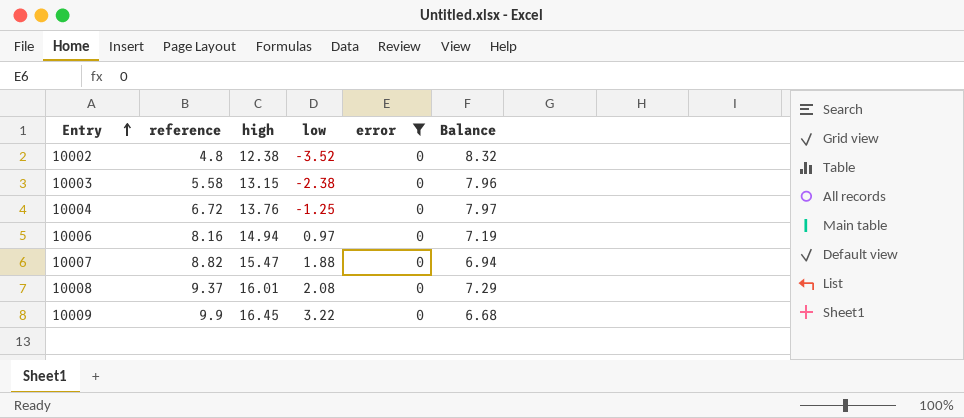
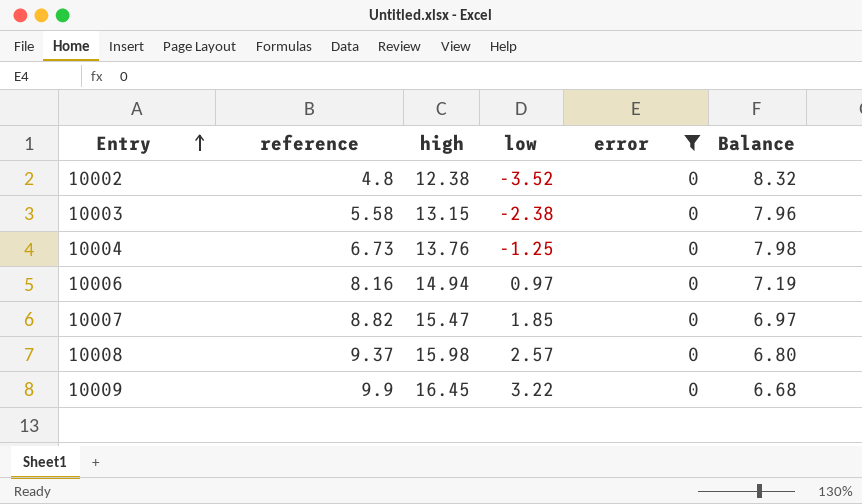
10004 | reference: 6.72 -> 6.73
10004 | Balance: 7.97 -> 7.98
10007 | low: 1.88 -> 1.85
10007 | Balance: 6.94 -> 6.97
10008 | high: 16.01 -> 15.98
10008 | low: 2.08 -> 2.57
10008 | Balance: 7.29 -> 6.80

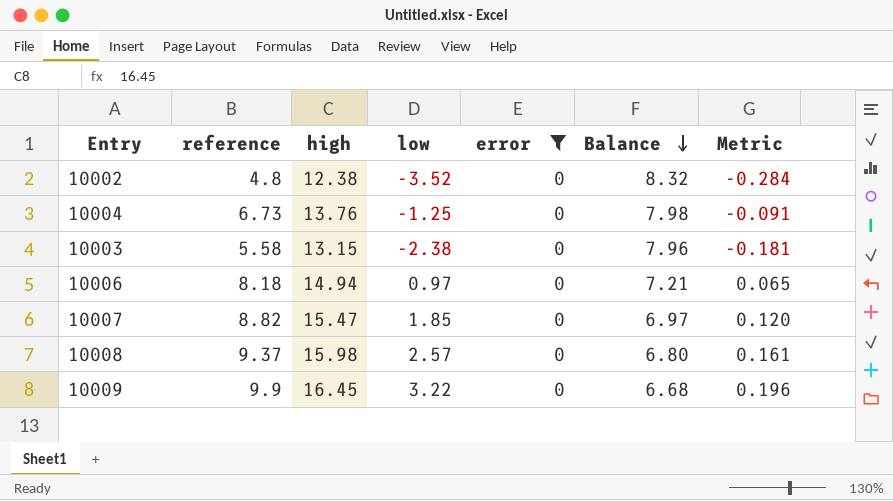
row order: Entry ascending -> Balance descending
column Metric | formula: none -> [low] / [high]
10006 | reference: 8.16 -> 8.18
10006 | Balance: 7.19 -> 7.21

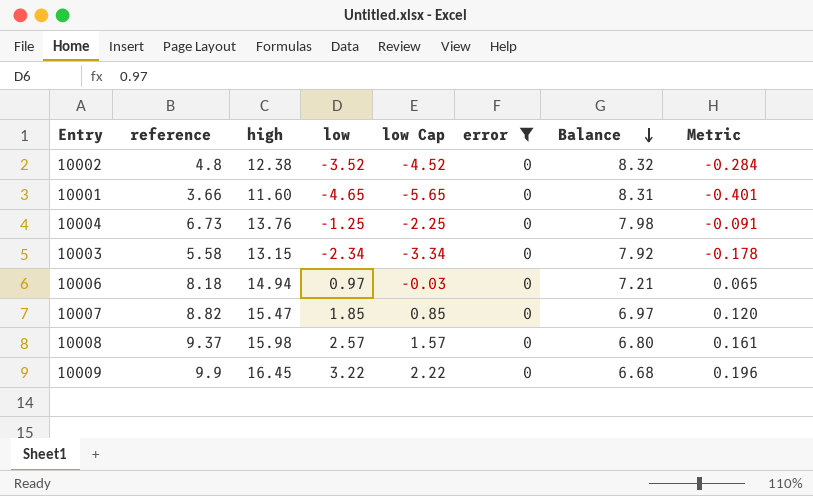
column low Cap | formula: none -> [low] - 1
row 10001: none -> 3.66 | 11.60 | -4.65 | -5.65 | 0 | 8.31 | -0.401
10003 | low: -2.38 -> -2.34
10003 | Balance: 7.96 -> 7.92
10003 | Metric: -0.181 -> -0.178

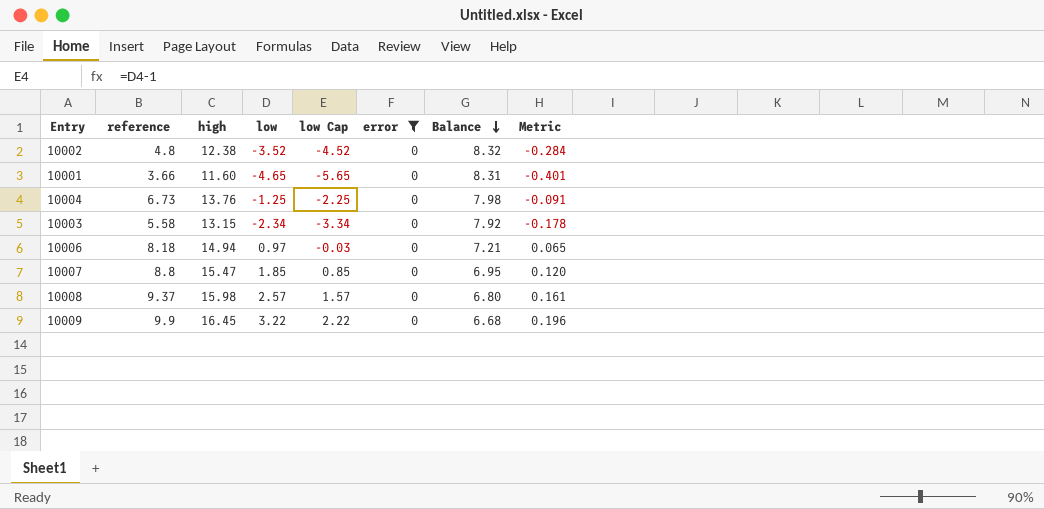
10007 | reference: 8.82 -> 8.8
10007 | Balance: 6.97 -> 6.95

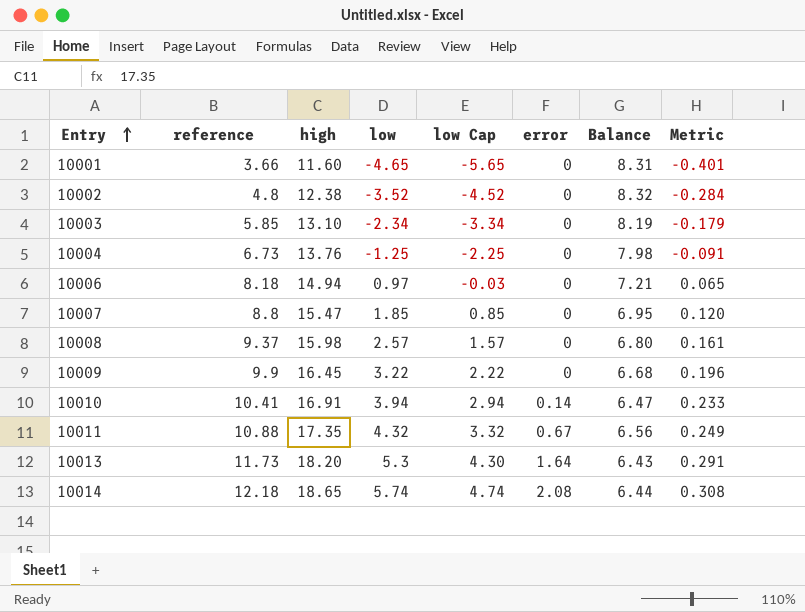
filter: error = 0 -> none
row order: Balance descending -> Entry ascending
10003 | reference: 5.58 -> 5.85
10003 | high: 13.15 -> 13.10
10003 | Balance: 7.92 -> 8.19
10003 | Metric: -0.178 -> -0.179

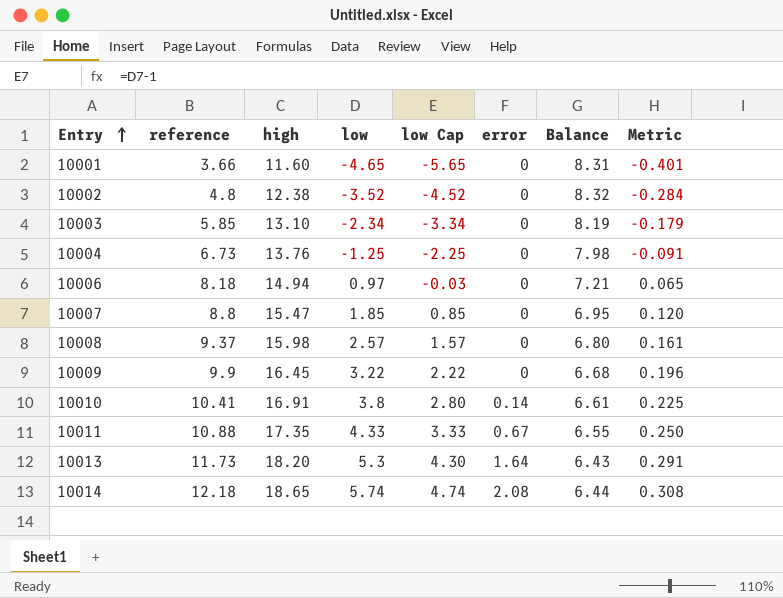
10010 | low: 3.94 -> 3.8
10010 | low Cap: 2.94 -> 2.80
10010 | Balance: 6.47 -> 6.61
10010 | Metric: 0.233 -> 0.225
10011 | low: 4.32 -> 4.33
10011 | low Cap: 3.32 -> 3.33
10011 | Balance: 6.56 -> 6.55
10011 | Metric: 0.249 -> 0.250

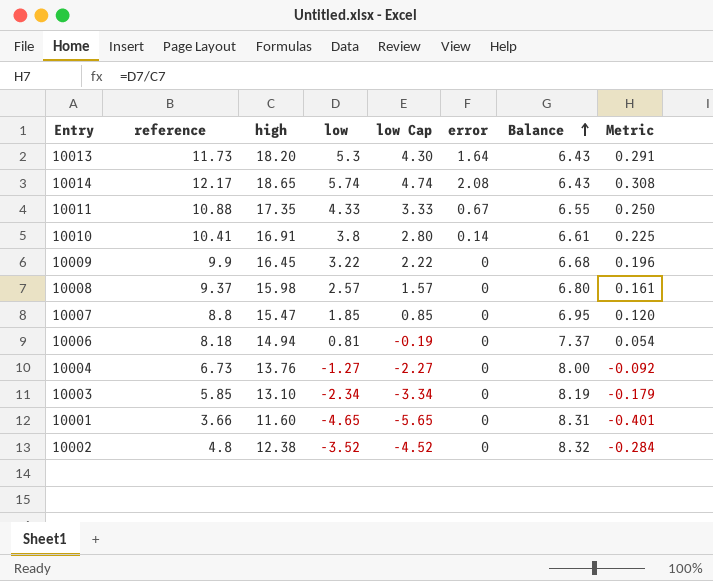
row order: Entry ascending -> Balance ascending
10014 | reference: 12.18 -> 12.17
10014 | Balance: 6.44 -> 6.43
10006 | low: 0.97 -> 0.81
10006 | low Cap: -0.03 -> -0.19
10006 | Balance: 7.21 -> 7.37
10006 | Metric: 0.065 -> 0.054
10004 | low: -1.25 -> -1.27
10004 | low Cap: -2.25 -> -2.27
10004 | Balance: 7.98 -> 8.00
10004 | Metric: -0.091 -> -0.092

